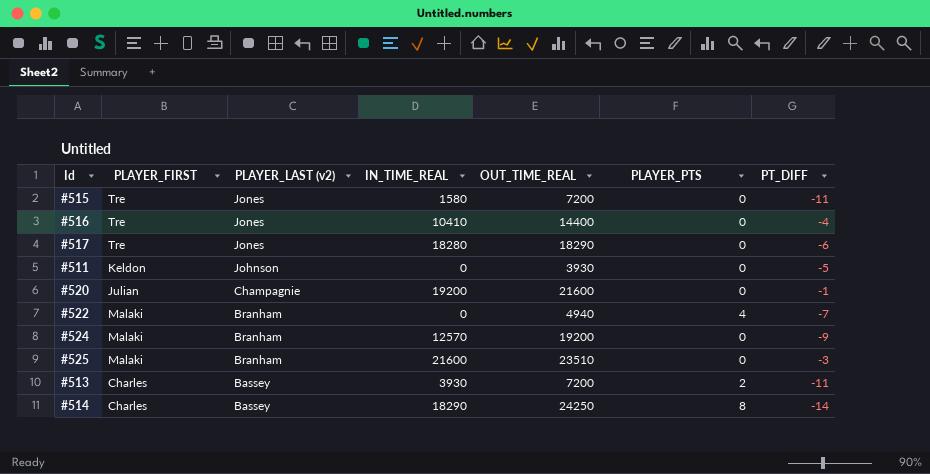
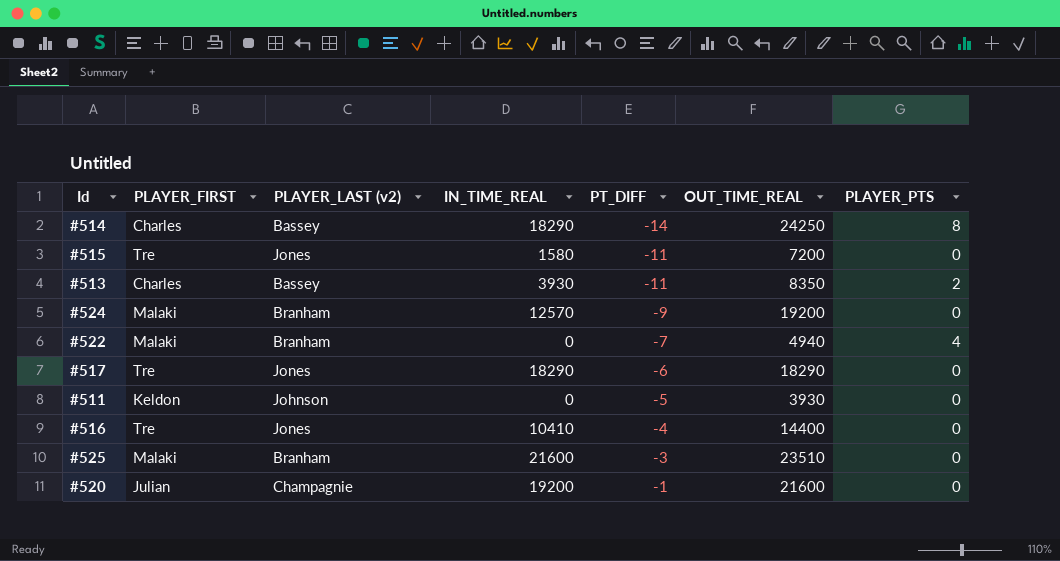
row order: PLAYER_LAST (v2) descending -> PT_DIFF ascending
column PT_DIFF | position: 7 -> 5
#513 | OUT_TIME_REAL: 7200 -> 8350
#517 | IN_TIME_REAL: 18280 -> 18290

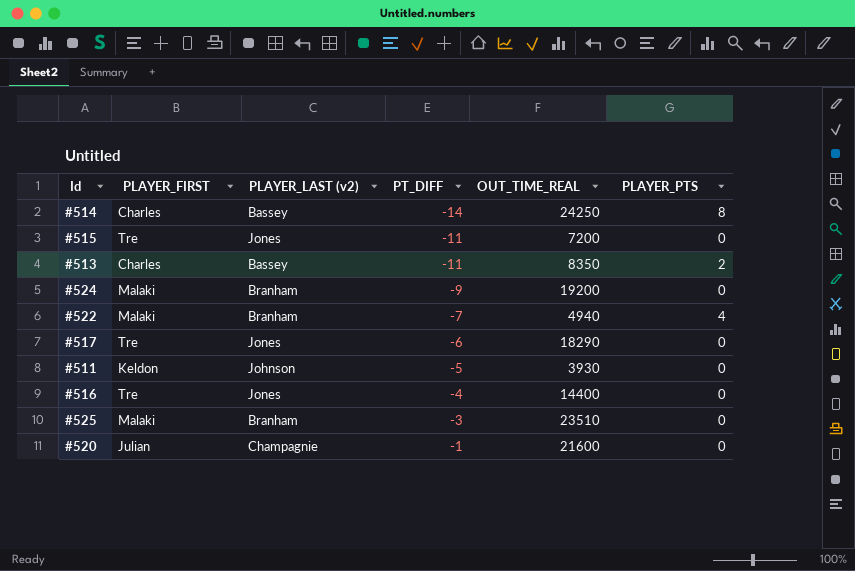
column IN_TIME_REAL | position: 4 -> none

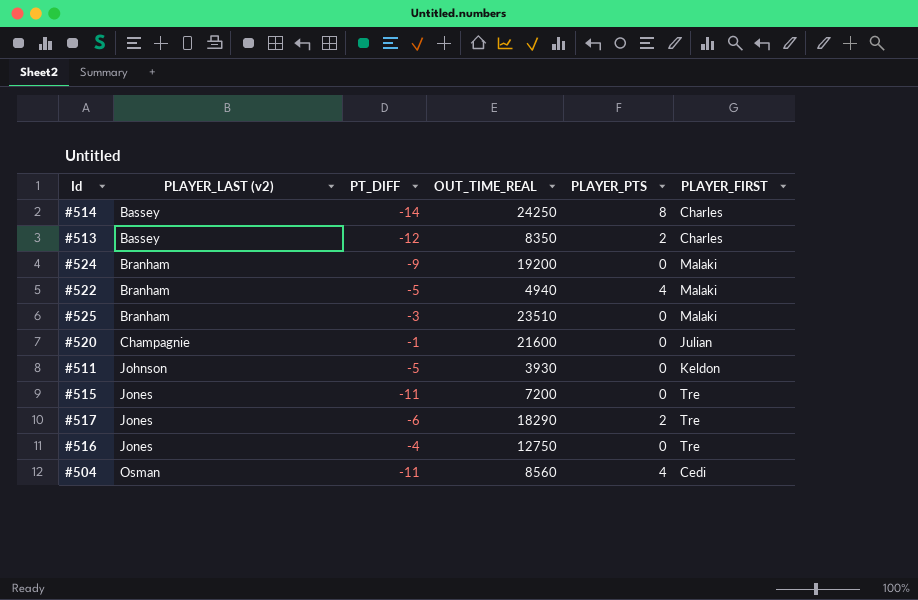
row order: PT_DIFF ascending -> PLAYER_LAST (v2) ascending
column PLAYER_FIRST | position: 2 -> 6
#513 | PT_DIFF: -11 -> -12
#522 | PT_DIFF: -7 -> -5
#517 | PLAYER_PTS: 0 -> 2
#516 | OUT_TIME_REAL: 14400 -> 12750
row #504: none -> Osman | -11 | 8560 | 4 | Cedi

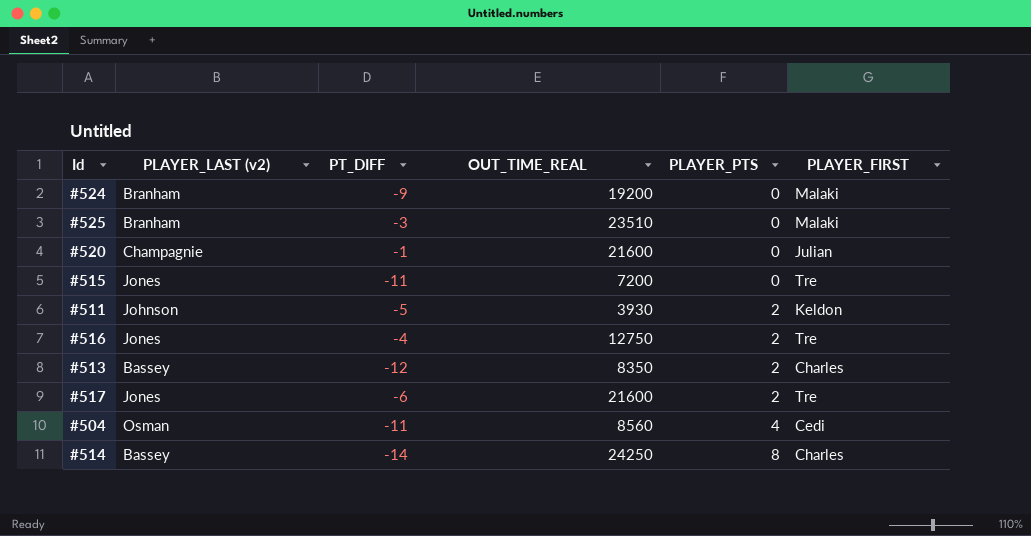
row order: PLAYER_LAST (v2) ascending -> PLAYER_PTS ascending
row #522: Branham | -5 | 4940 | 4 | Malaki -> none
#511 | PLAYER_PTS: 0 -> 2
#516 | PLAYER_PTS: 0 -> 2
#517 | OUT_TIME_REAL: 18290 -> 21600

